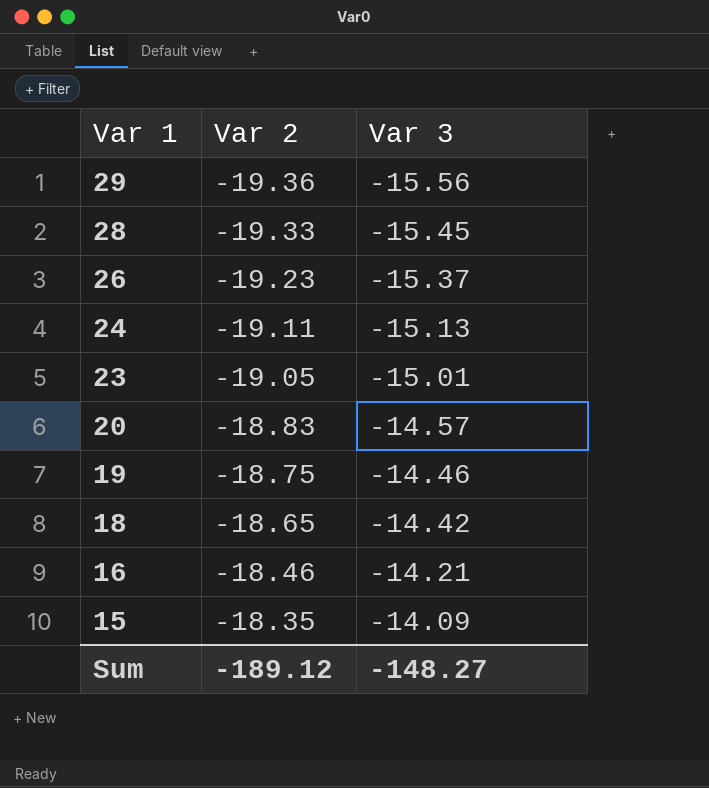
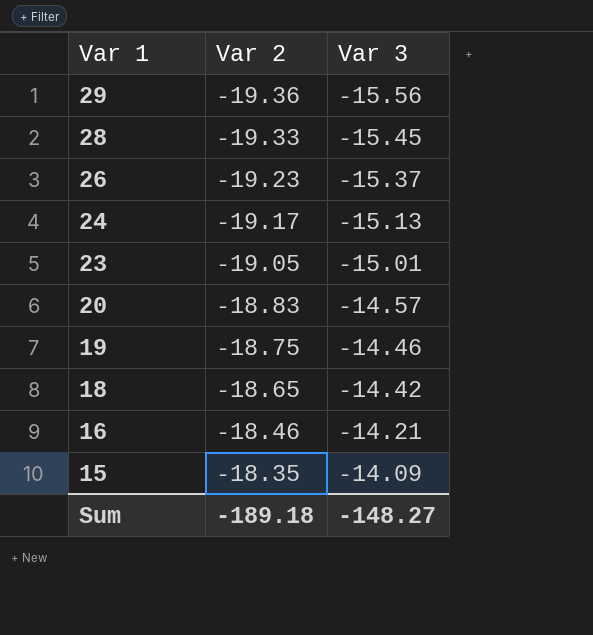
24 | Var 2: -19.11 -> -19.17
Sum | Var 2: -189.12 -> -189.18

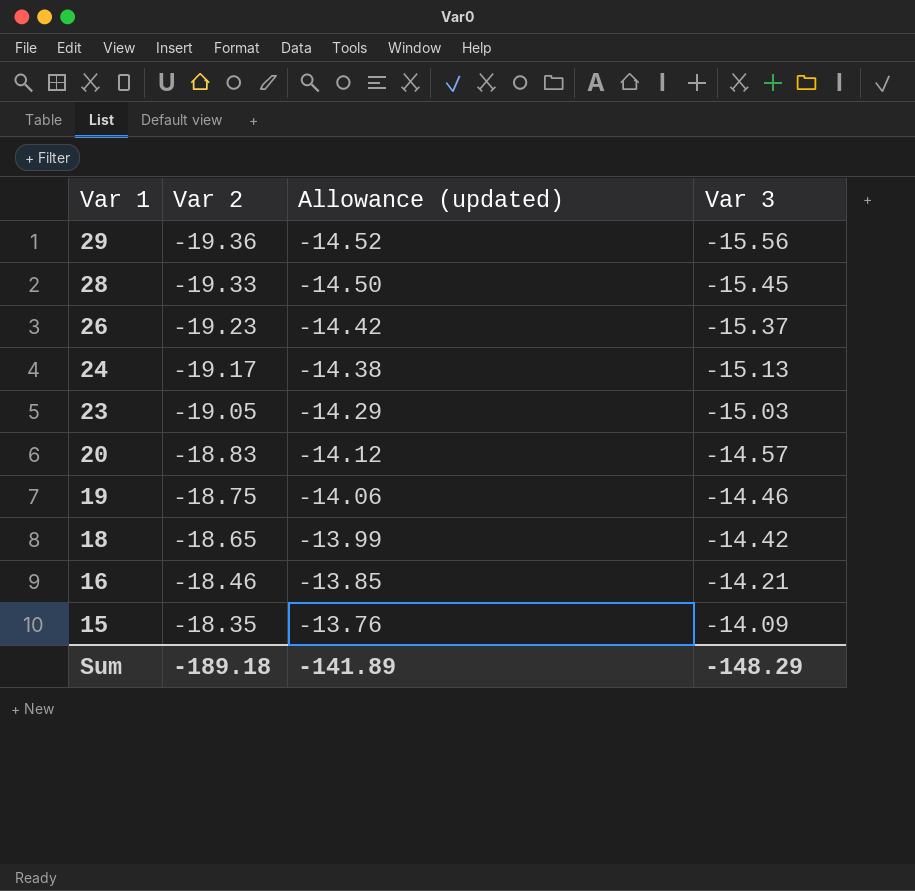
column Allowance (updated) | formula: none -> [Var 2] * 0.75
23 | Var 3: -15.01 -> -15.03
Sum | Var 3: -148.27 -> -148.29

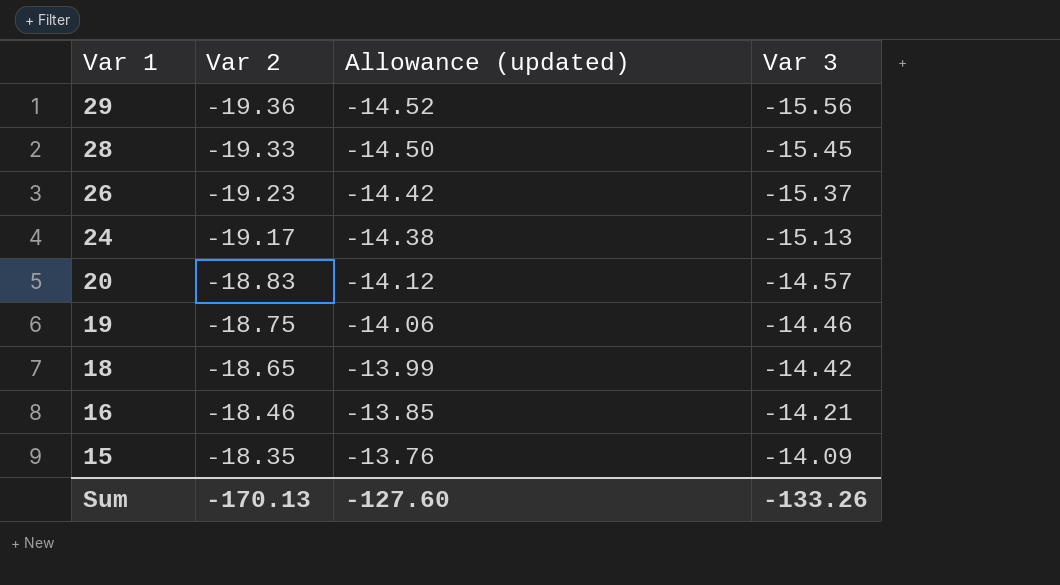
row 23: -19.05 | -14.29 | -15.03 -> none
Sum | Var 2: -189.18 -> -170.13
Sum | Allowance (updated): -141.89 -> -127.60
Sum | Var 3: -148.29 -> -133.26

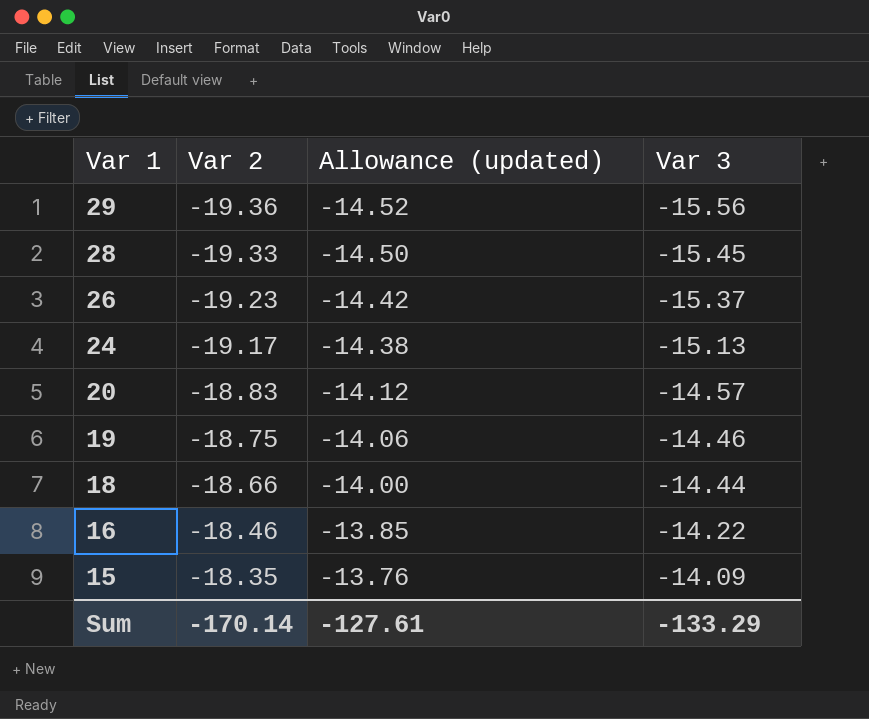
18 | Var 2: -18.65 -> -18.66
18 | Allowance (updated): -13.99 -> -14.00
18 | Var 3: -14.42 -> -14.44
16 | Var 3: -14.21 -> -14.22
Sum | Var 2: -170.13 -> -170.14
Sum | Allowance (updated): -127.60 -> -127.61
Sum | Var 3: -133.26 -> -133.29

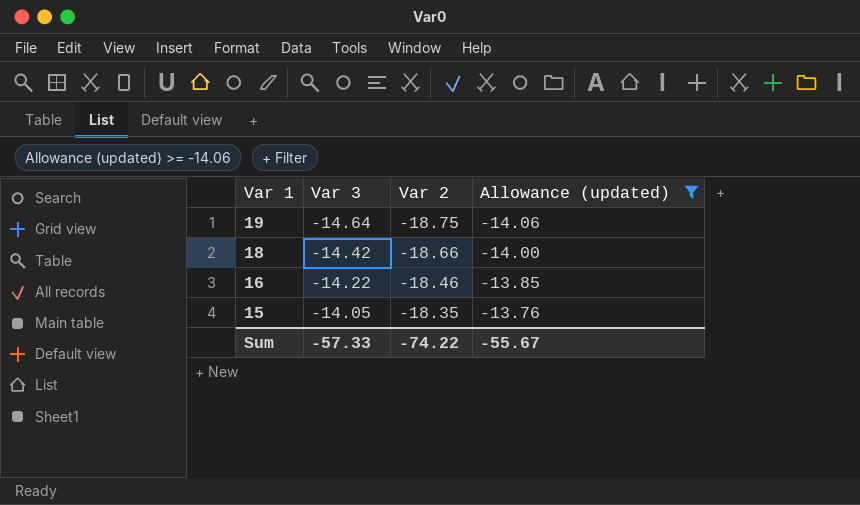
filter: none -> Allowance (updated) >= -14.06
column Var 3 | position: 4 -> 2
19 | Var 3: -14.46 -> -14.64
18 | Var 3: -14.44 -> -14.42
15 | Var 3: -14.09 -> -14.05
Sum | Var 3: -133.29 -> -57.33
Sum | Var 2: -170.14 -> -74.22
Sum | Allowance (updated): -127.61 -> -55.67

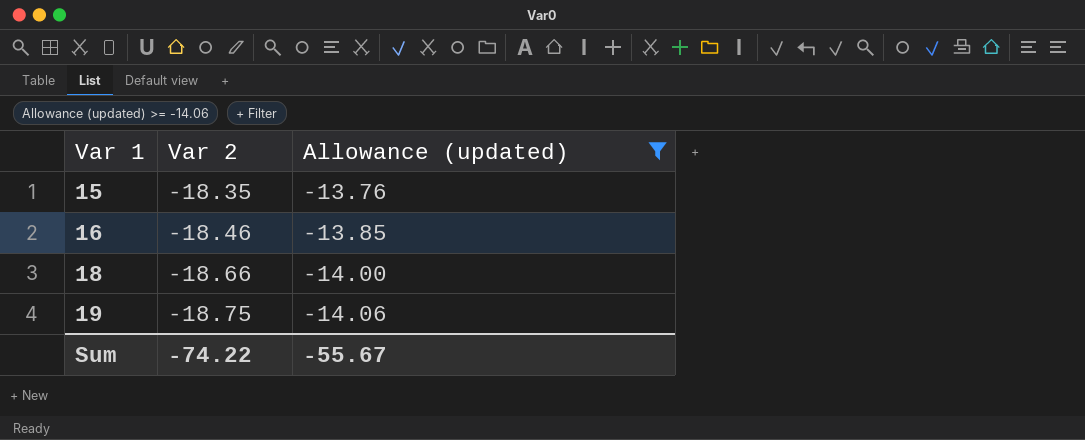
row order: Var 1 descending -> Var 1 ascending
column Var 3 | position: 2 -> none

